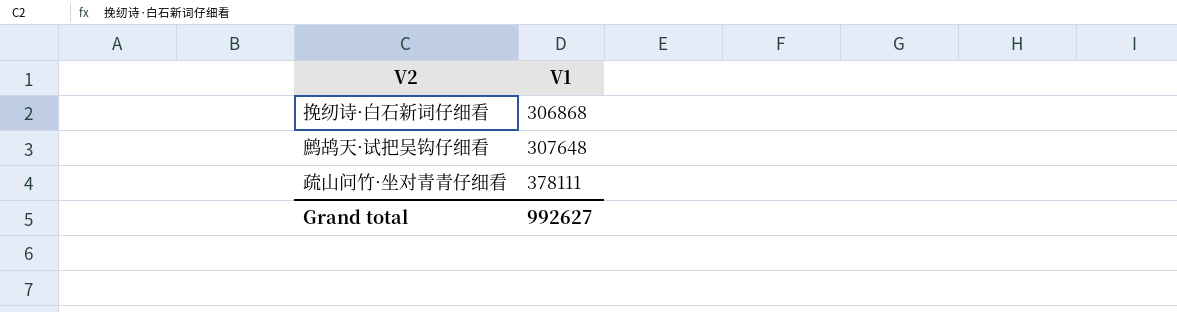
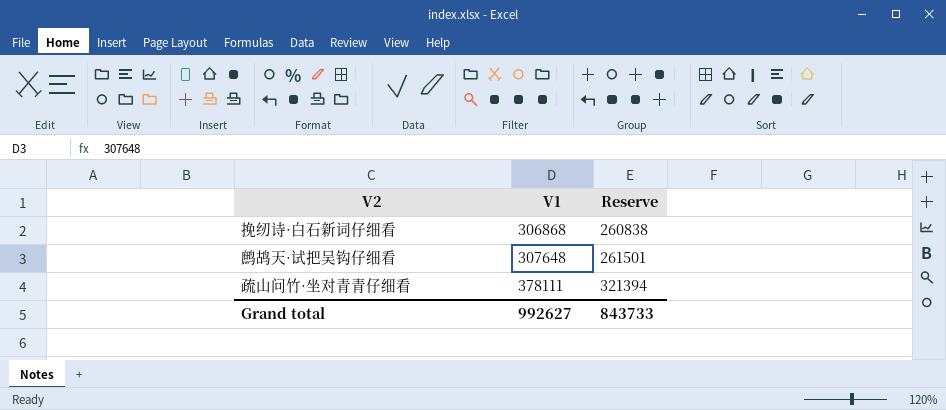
column Reserve | formula: none -> [V1] * 0.85

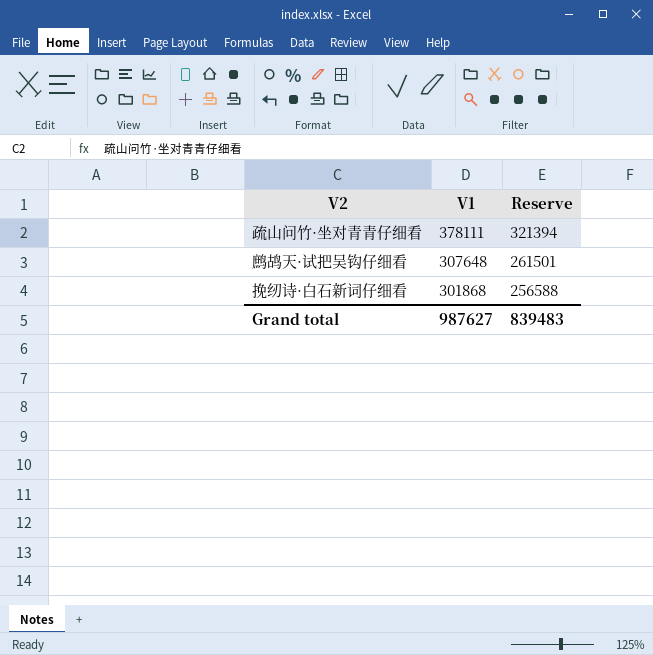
row order: V1 ascending -> V1 descending
挽纫诗·白石新词仔细看 | V1: 306868 -> 301868
挽纫诗·白石新词仔细看 | Reserve: 260838 -> 256588
Grand total | V1: 992627 -> 987627
Grand total | Reserve: 843733 -> 839483

